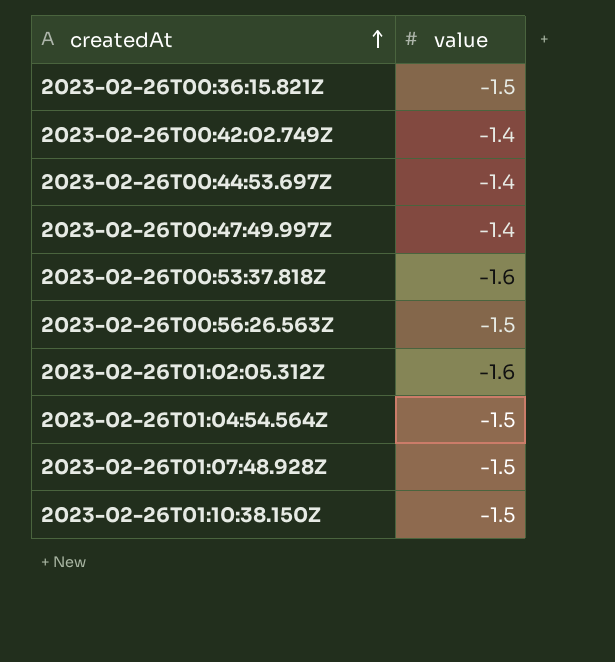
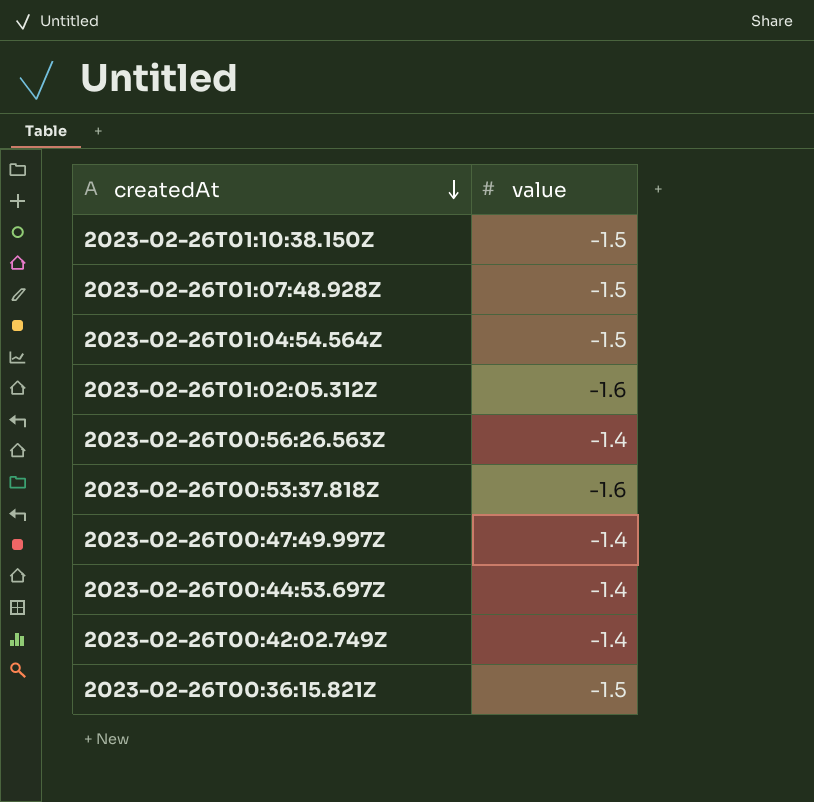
row order: createdAt ascending -> createdAt descending
2023-02-26T00:56:26.563Z | value: -1.5 -> -1.4

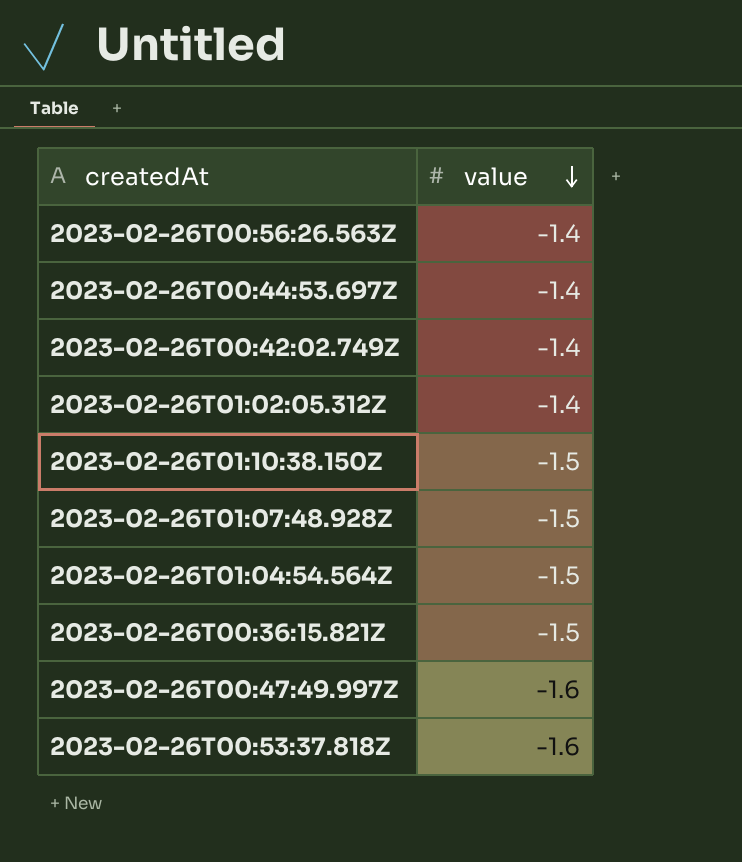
row order: createdAt descending -> value descending
2023-02-26T01:02:05.312Z | value: -1.6 -> -1.4
2023-02-26T00:47:49.997Z | value: -1.4 -> -1.6

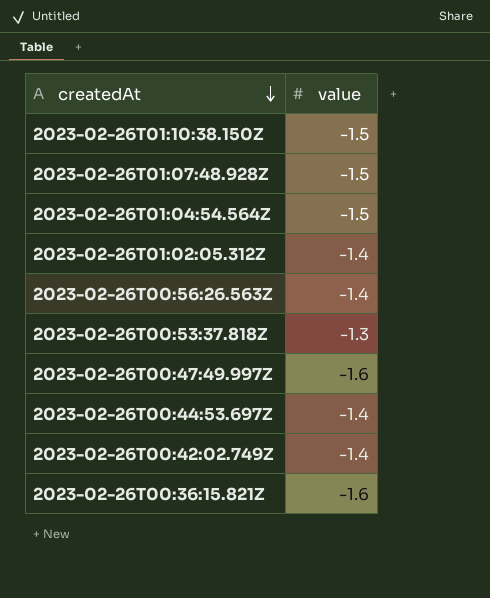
row order: value descending -> createdAt descending
2023-02-26T00:53:37.818Z | value: -1.6 -> -1.3
2023-02-26T00:36:15.821Z | value: -1.5 -> -1.6

